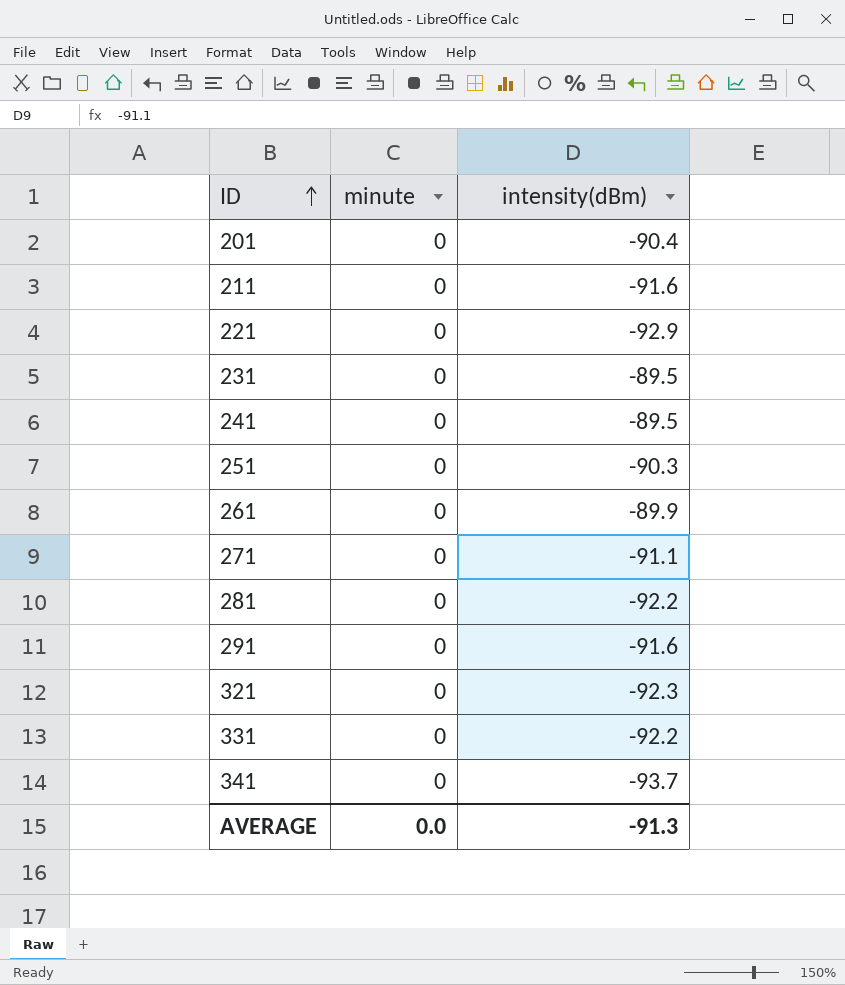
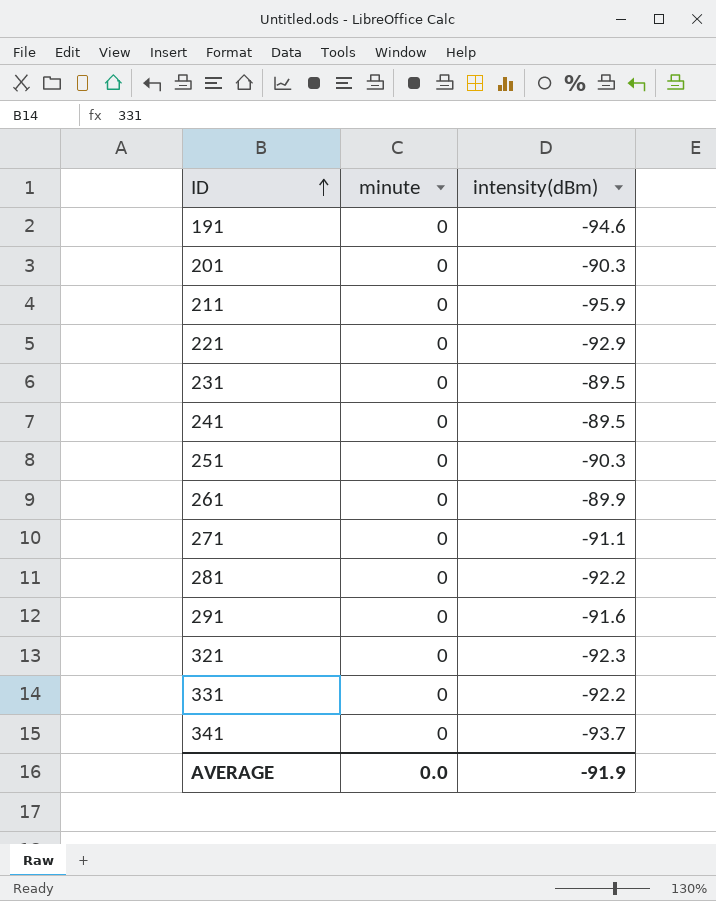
row 191: none -> 0 | -94.6
201 | intensity(dBm): -90.4 -> -90.3
211 | intensity(dBm): -91.6 -> -95.9
AVERAGE | intensity(dBm): -91.3 -> -91.9

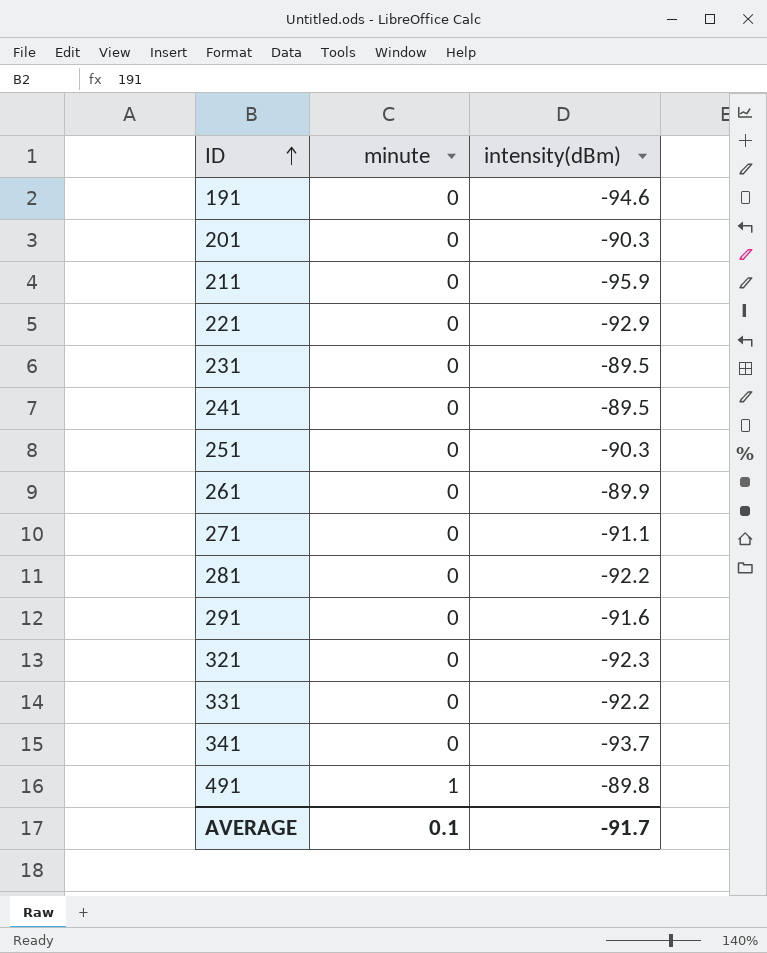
row 491: none -> 1 | -89.8
AVERAGE | minute: 0.0 -> 0.1
AVERAGE | intensity(dBm): -91.9 -> -91.7

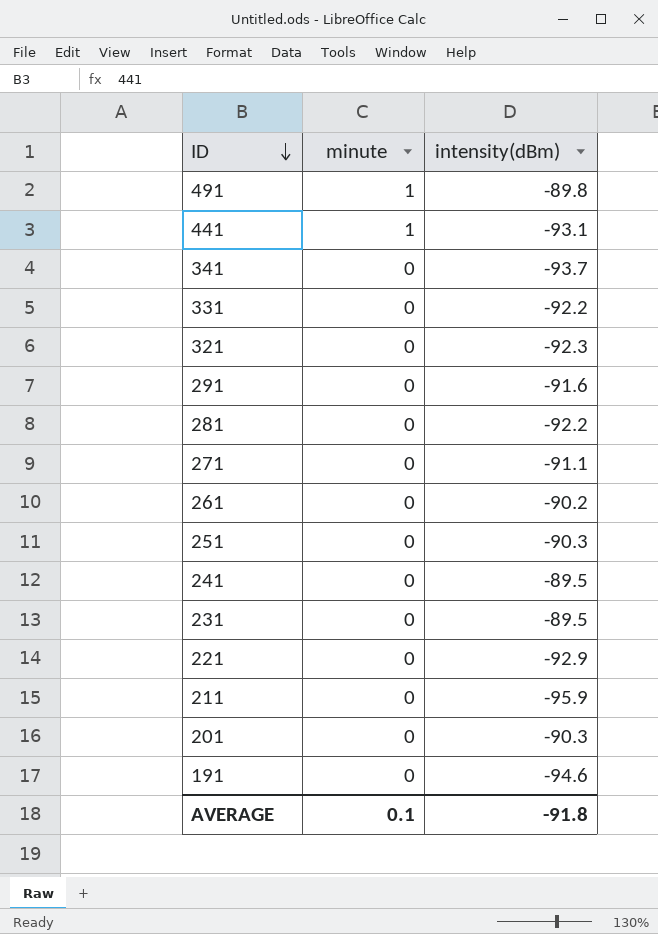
row order: ID ascending -> ID descending
row 441: none -> 1 | -93.1
261 | intensity(dBm): -89.9 -> -90.2
AVERAGE | intensity(dBm): -91.7 -> -91.8

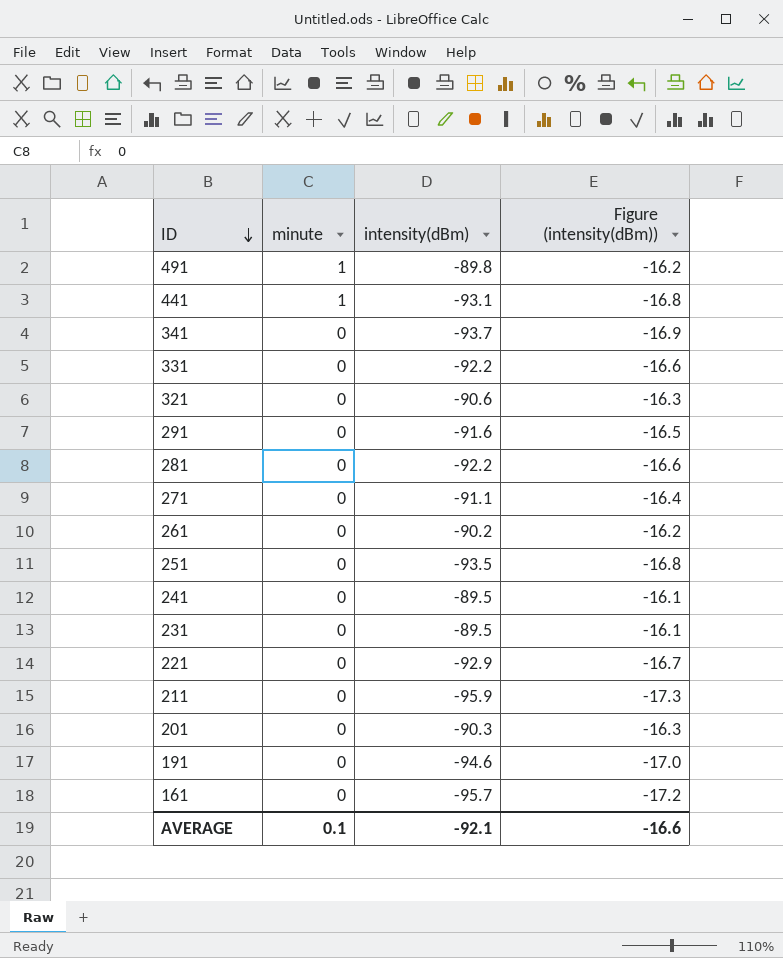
column Figure (intensity(dBm)) | formula: none -> [intensity(dBm)] * 0.18
321 | intensity(dBm): -92.3 -> -90.6
251 | intensity(dBm): -90.3 -> -93.5
row 161: none -> 0 | -95.7 | -17.2
AVERAGE | intensity(dBm): -91.8 -> -92.1

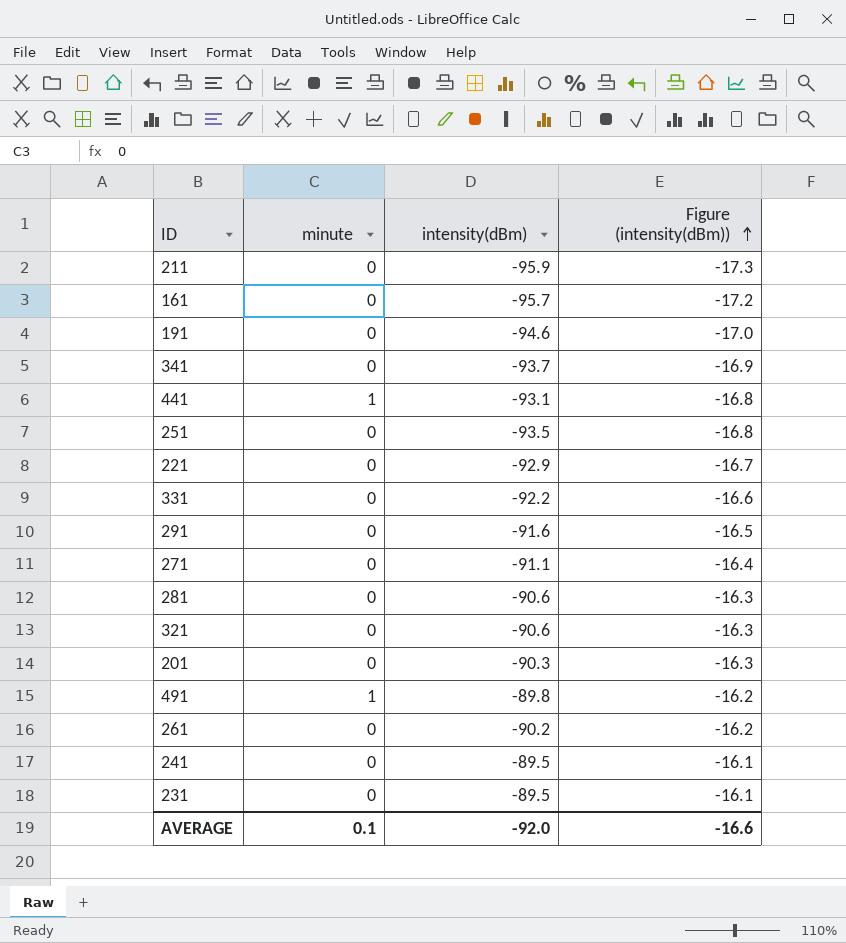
row order: ID descending -> Figure (intensity(dBm)) ascending
281 | intensity(dBm): -92.2 -> -90.6
281 | Figure (intensity(dBm)): -16.6 -> -16.3
AVERAGE | intensity(dBm): -92.1 -> -92.0

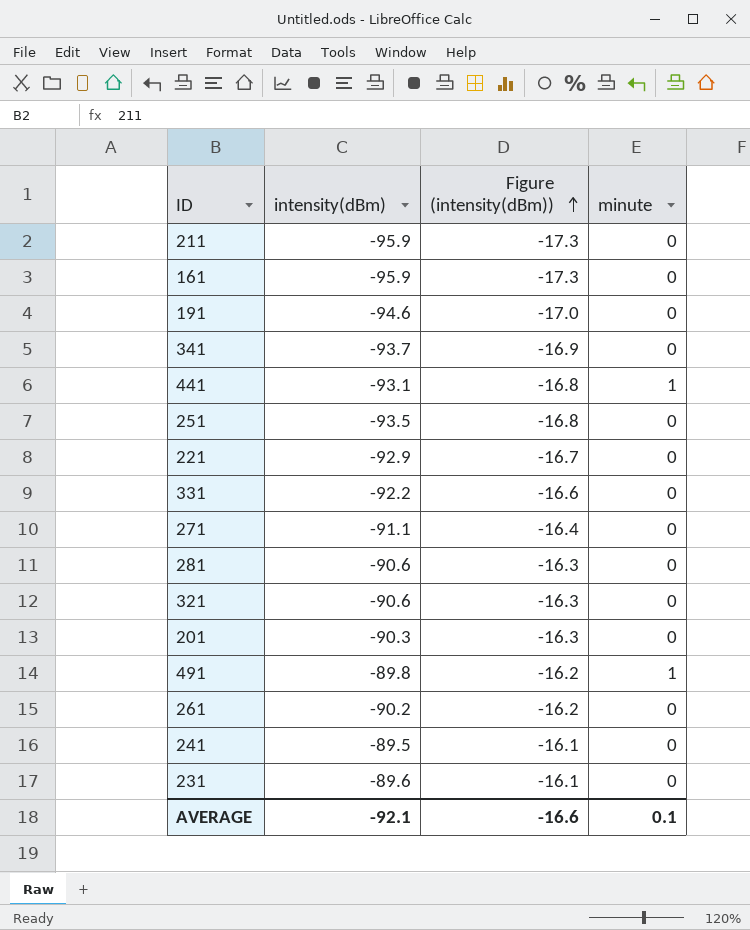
column minute | position: 2 -> 4
row 291: 0 | -91.6 | -16.5 -> none
161 | intensity(dBm): -95.7 -> -95.9
161 | Figure (intensity(dBm)): -17.2 -> -17.3
231 | intensity(dBm): -89.5 -> -89.6
AVERAGE | intensity(dBm): -92.0 -> -92.1

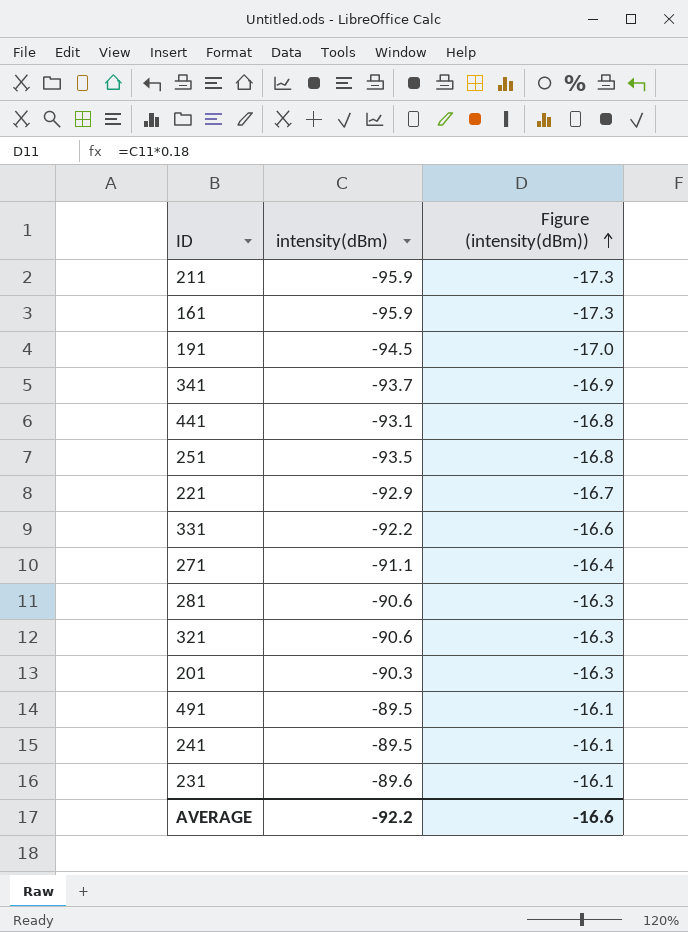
column minute | position: 4 -> none
row 261: -90.2 | -16.2 | 0 -> none
191 | intensity(dBm): -94.6 -> -94.5
491 | intensity(dBm): -89.8 -> -89.5
491 | Figure (intensity(dBm)): -16.2 -> -16.1
AVERAGE | intensity(dBm): -92.1 -> -92.2

